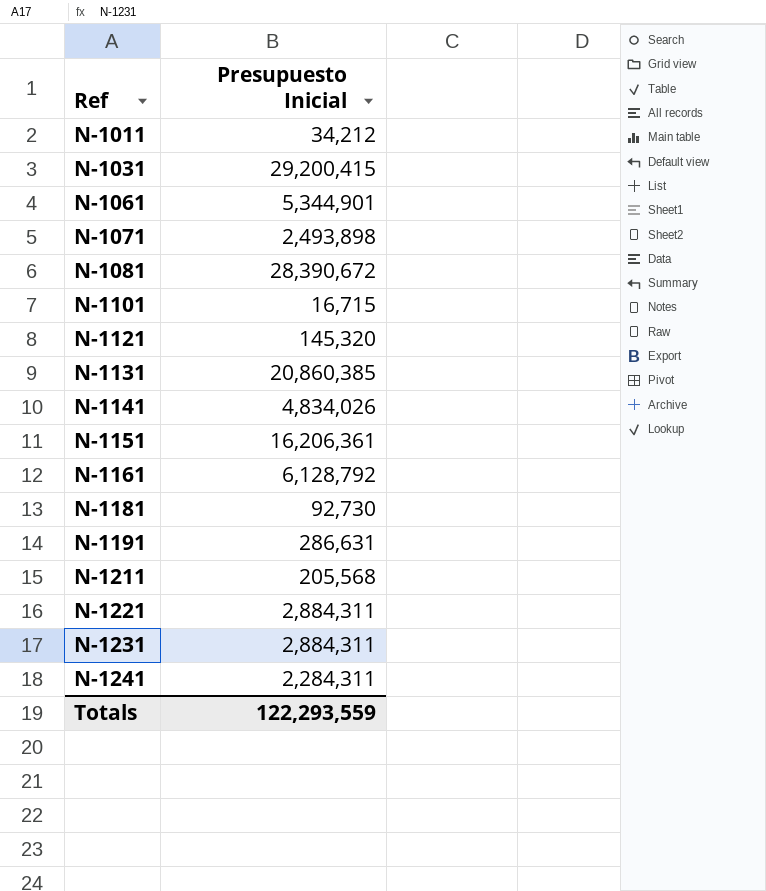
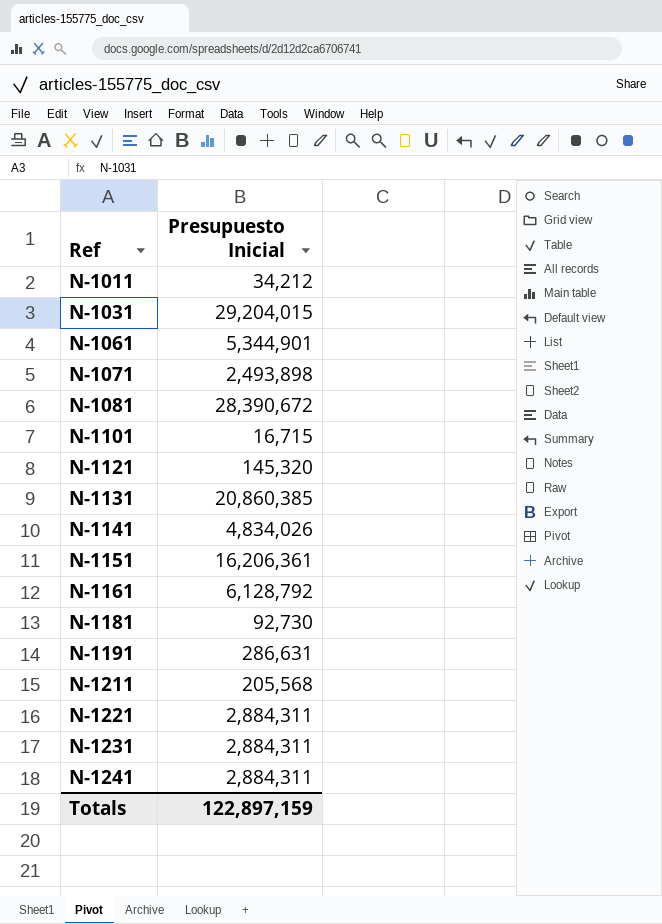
N-1031 | Presupuesto Inicial: 29,200,415 -> 29,204,015
N-1241 | Presupuesto Inicial: 2,284,311 -> 2,884,311
Totals | Presupuesto Inicial: 122,293,559 -> 122,897,159

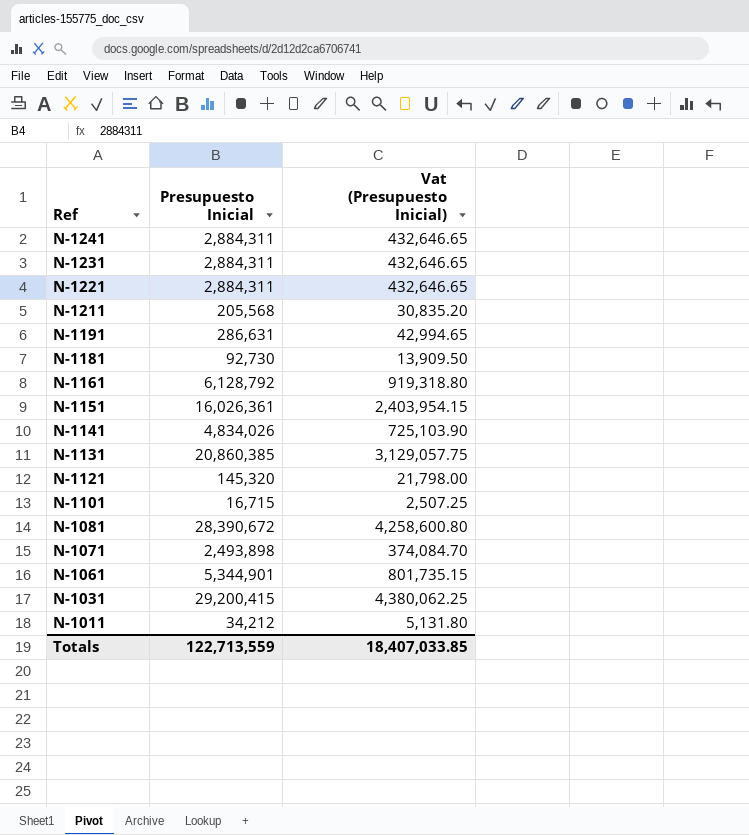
row order: Ref ascending -> Ref descending
column Vat (Presupuesto Inicial) | formula: none -> [Presupuesto Inicial] * 0.15
N-1151 | Presupuesto Inicial: 16,206,361 -> 16,026,361
N-1031 | Presupuesto Inicial: 29,204,015 -> 29,200,415
Totals | Presupuesto Inicial: 122,897,159 -> 122,713,559

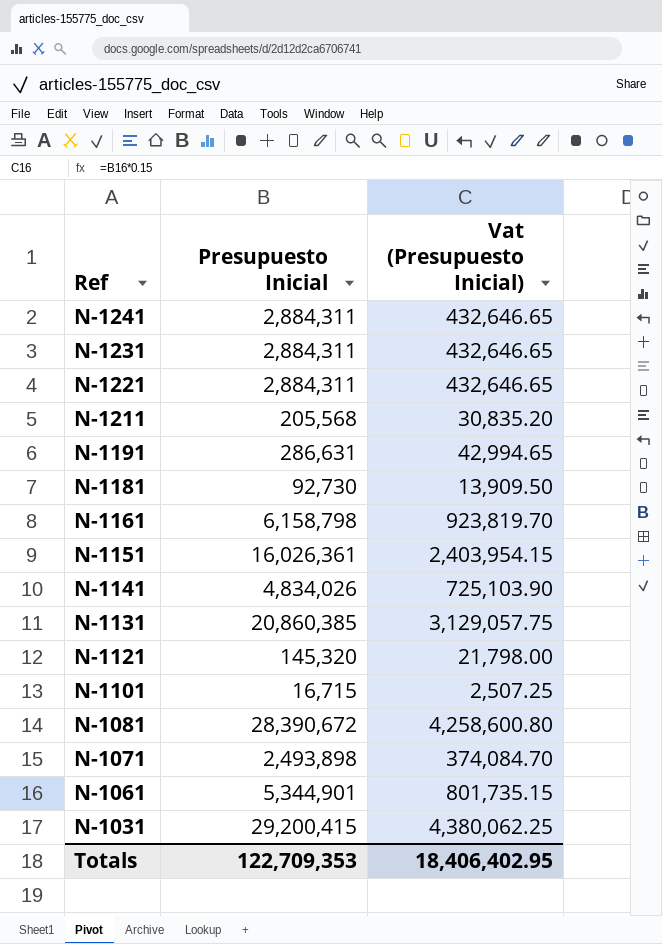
row N-1011: 34,212 | 5,131.80 -> none
N-1161 | Presupuesto Inicial: 6,128,792 -> 6,158,798
N-1161 | Vat (Presupuesto Inicial): 919,318.80 -> 923,819.70
Totals | Presupuesto Inicial: 122,713,559 -> 122,709,353
Totals | Vat (Presupuesto Inicial): 18,407,033.85 -> 18,406,402.95

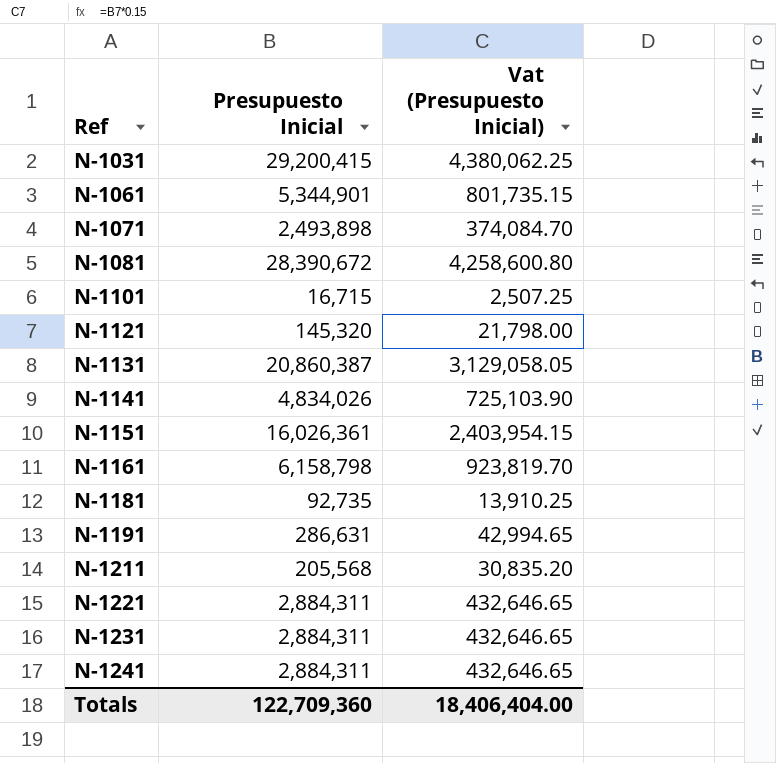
row order: Ref descending -> Ref ascending
N-1131 | Presupuesto Inicial: 20,860,385 -> 20,860,387
N-1131 | Vat (Presupuesto Inicial): 3,129,057.75 -> 3,129,058.05
N-1181 | Presupuesto Inicial: 92,730 -> 92,735
N-1181 | Vat (Presupuesto Inicial): 13,909.50 -> 13,910.25
Totals | Presupuesto Inicial: 122,709,353 -> 122,709,360
Totals | Vat (Presupuesto Inicial): 18,406,402.95 -> 18,406,404.00

